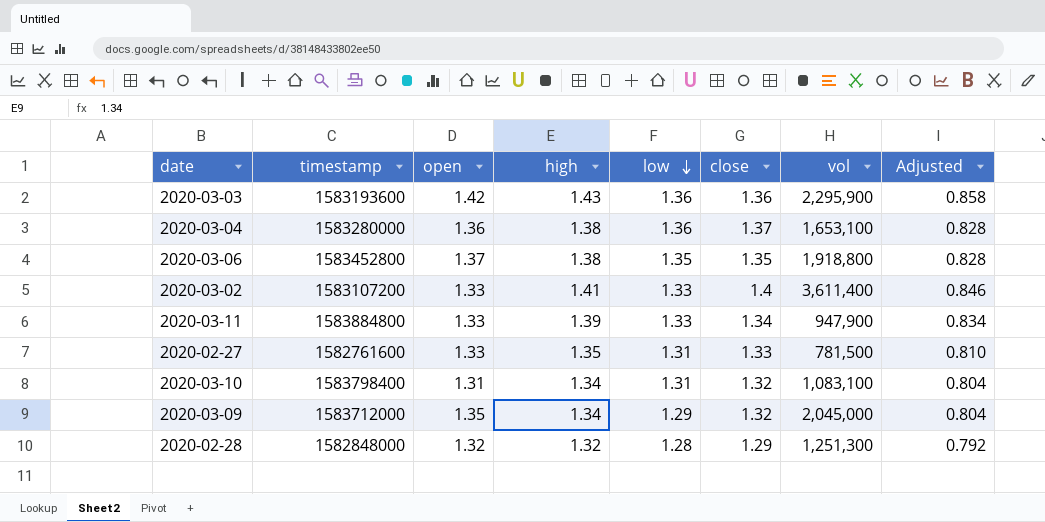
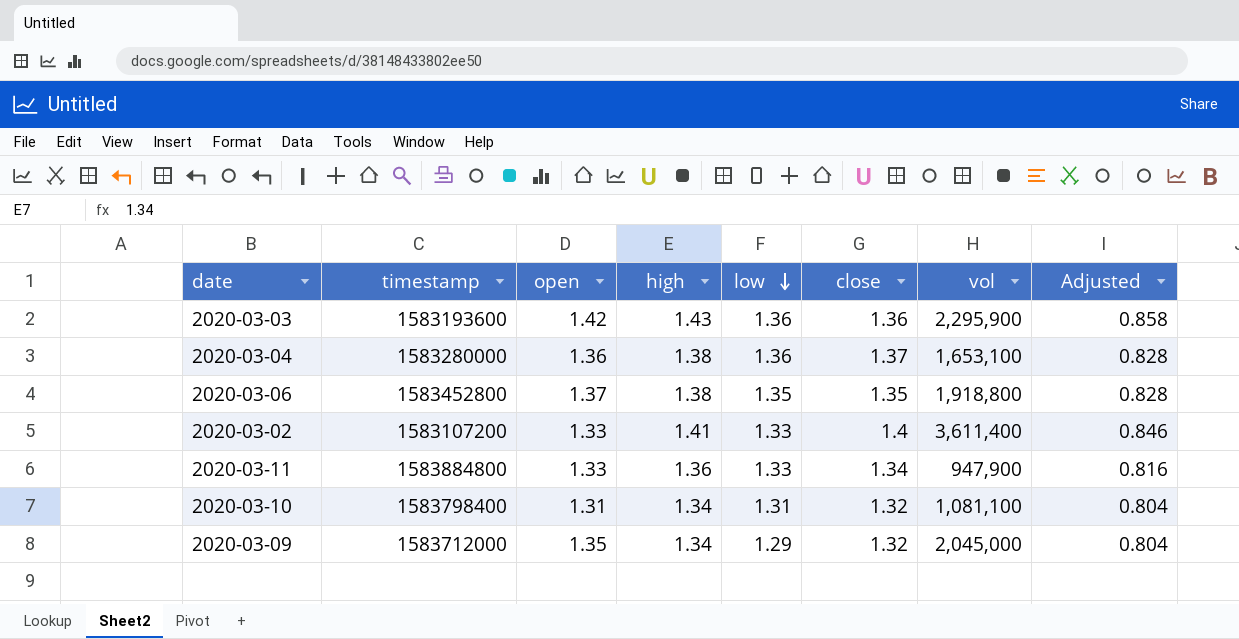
row 2020-02-27: 1582761600 | 1.33 | 1.35 | 1.31 | 1.33 | 781,500 | 0.810 -> none
row 2020-02-28: 1582848000 | 1.32 | 1.32 | 1.28 | 1.29 | 1,251,300 | 0.792 -> none
2020-03-11 | high: 1.39 -> 1.36
2020-03-11 | Adjusted: 0.834 -> 0.816
2020-03-10 | vol: 1,083,100 -> 1,081,100

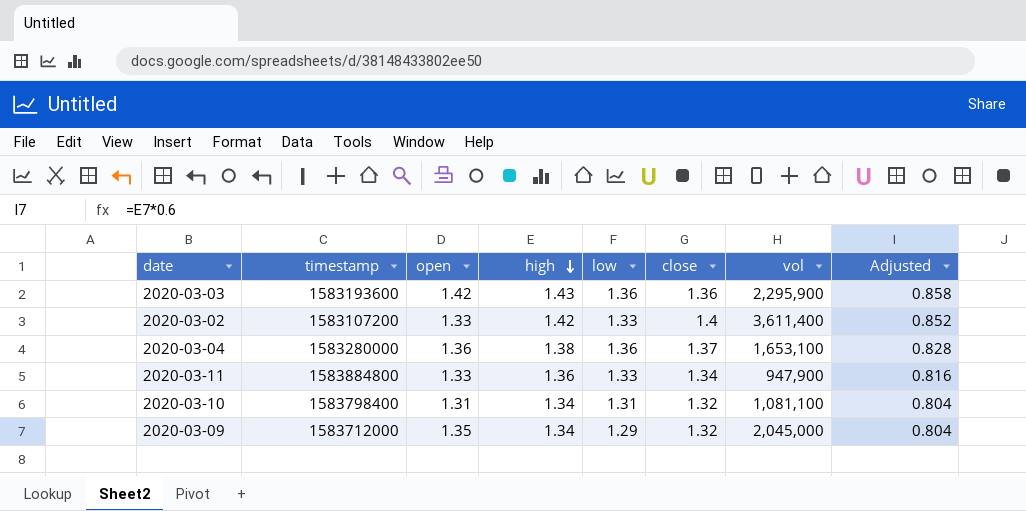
row order: low descending -> high descending
row 2020-03-06: 1583452800 | 1.37 | 1.38 | 1.35 | 1.35 | 1,918,800 | 0.828 -> none
2020-03-02 | high: 1.41 -> 1.42
2020-03-02 | Adjusted: 0.846 -> 0.852

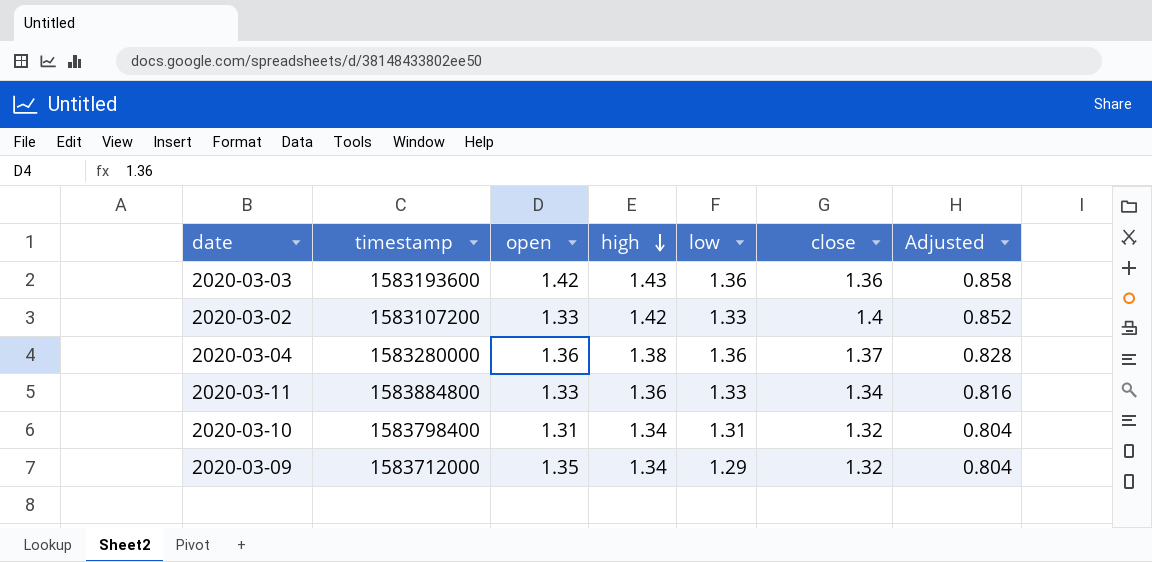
column vol | position: 7 -> none

